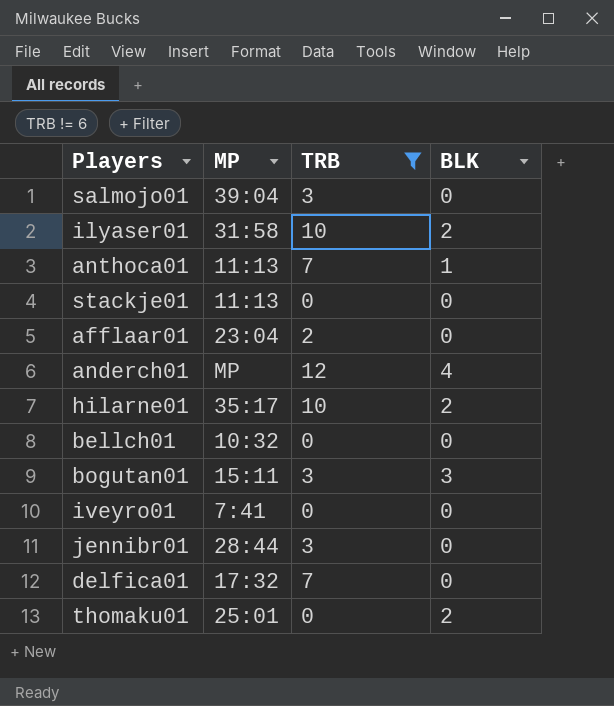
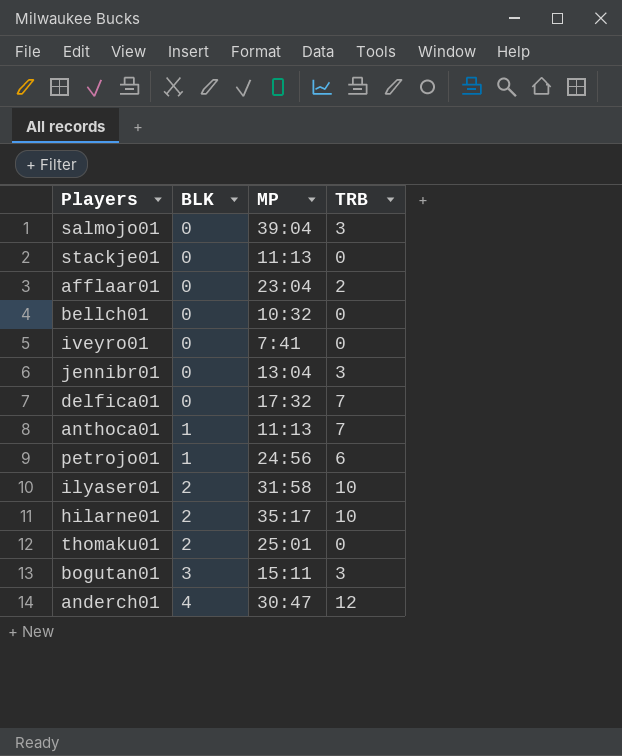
filter: TRB != 6 -> none
row order: none -> BLK ascending
column BLK | position: 4 -> 2
jennibr01 | MP: 28:44 -> 13:04
anderch01 | MP: MP -> 30:47

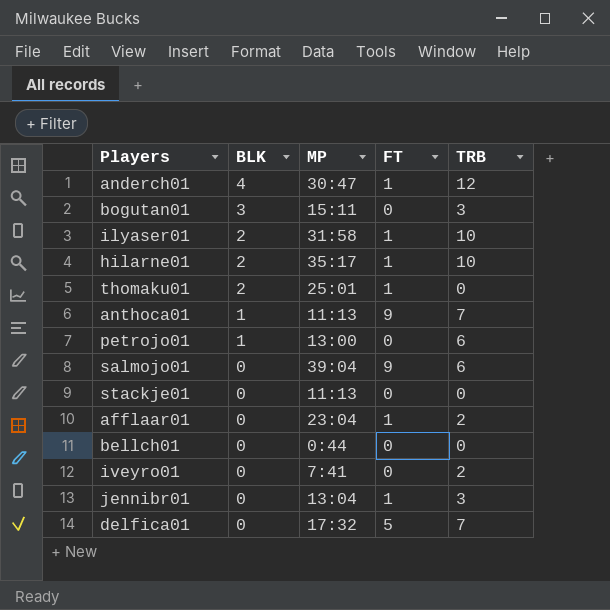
row order: BLK ascending -> BLK descending
column FT | position: none -> 4
petrojo01 | MP: 24:56 -> 13:00
salmojo01 | TRB: 3 -> 6
bellch01 | MP: 10:32 -> 0:44
iveyro01 | TRB: 0 -> 2

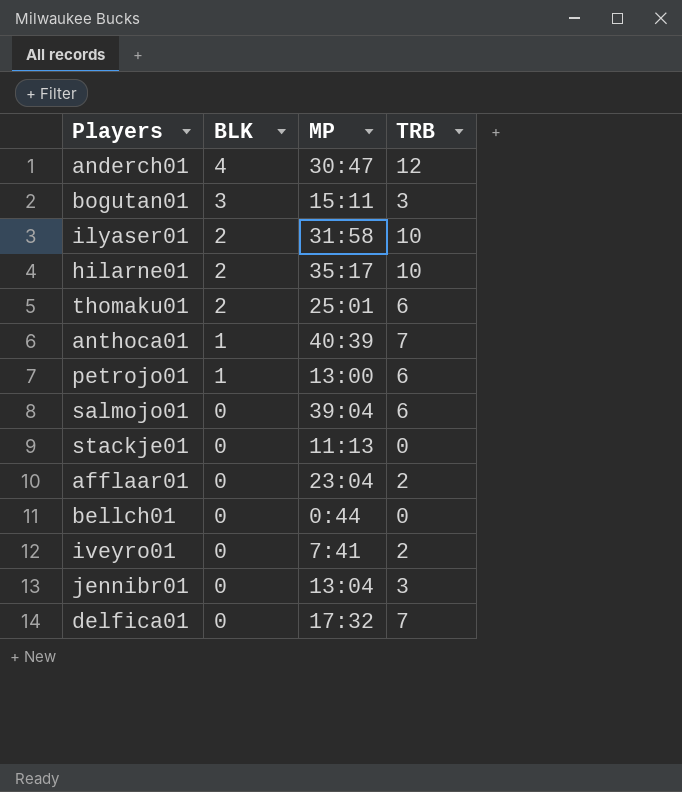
column FT | position: 4 -> none
thomaku01 | TRB: 0 -> 6
anthoca01 | MP: 11:13 -> 40:39

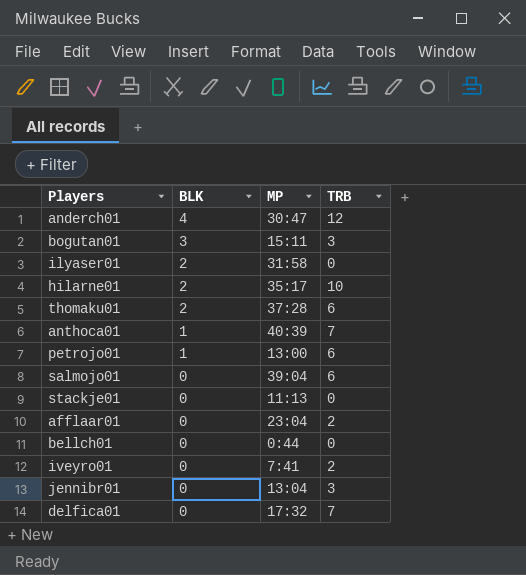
ilyaser01 | TRB: 10 -> 0
thomaku01 | MP: 25:01 -> 37:28

